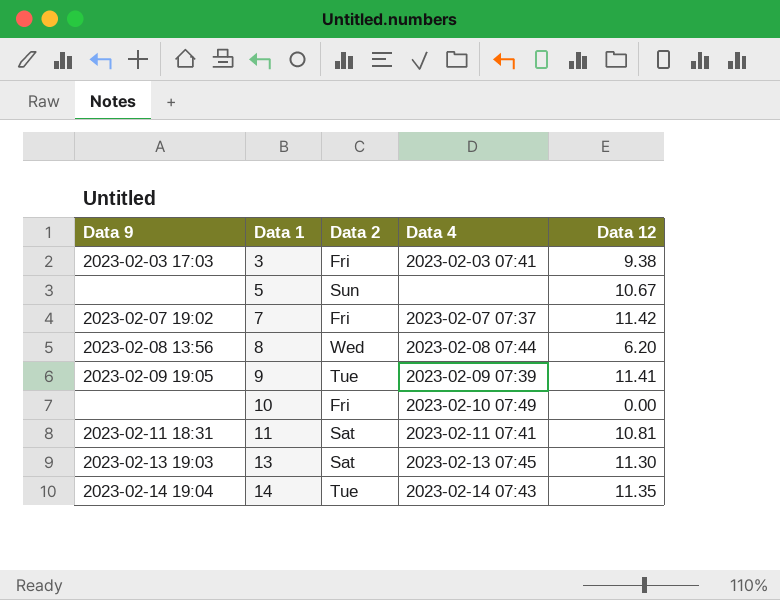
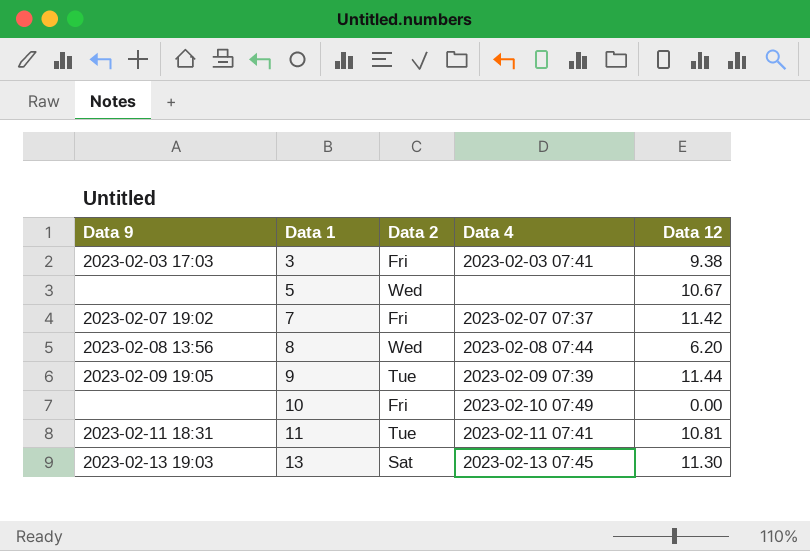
row 14: 2023-02-14 19:04 | Tue | 2023-02-14 07:43 | 11.35 -> none
5 | Data 2: Sun -> Wed
9 | Data 12: 11.41 -> 11.44
11 | Data 2: Sat -> Tue

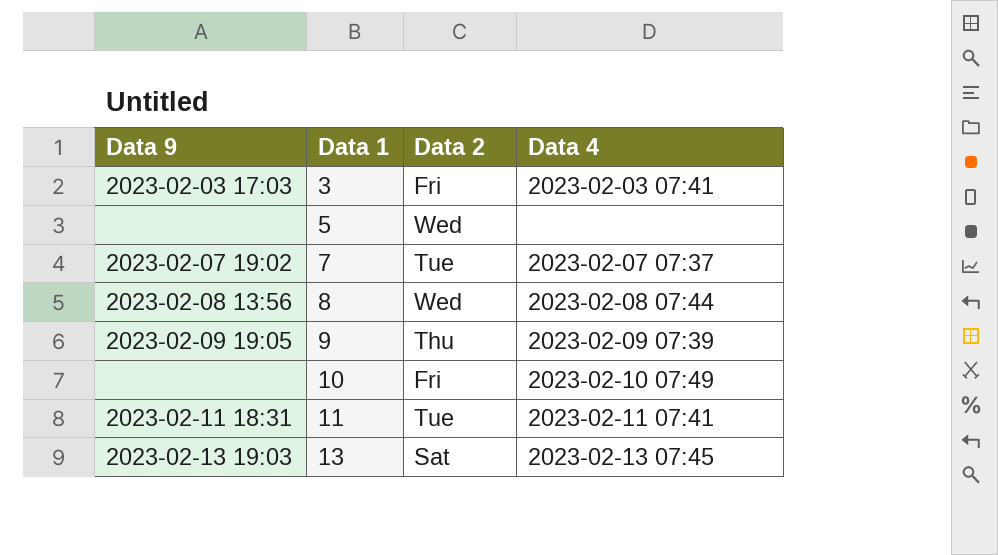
column Data 12 | position: 5 -> none
7 | Data 2: Fri -> Tue
9 | Data 2: Tue -> Thu

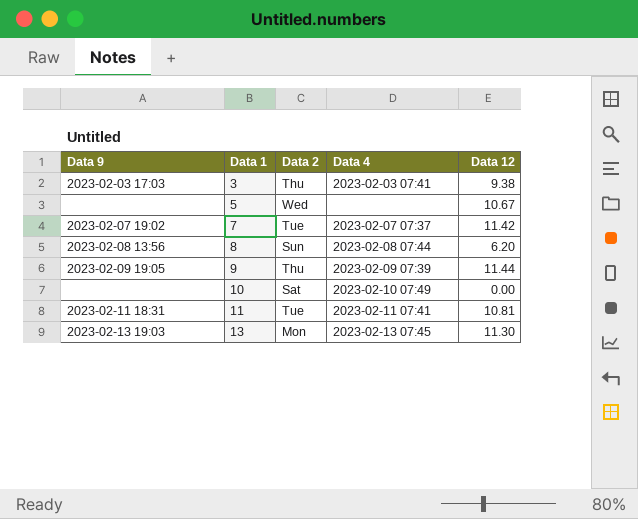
column Data 12 | position: none -> 5
3 | Data 2: Fri -> Thu
8 | Data 2: Wed -> Sun
10 | Data 2: Fri -> Sat
13 | Data 2: Sat -> Mon

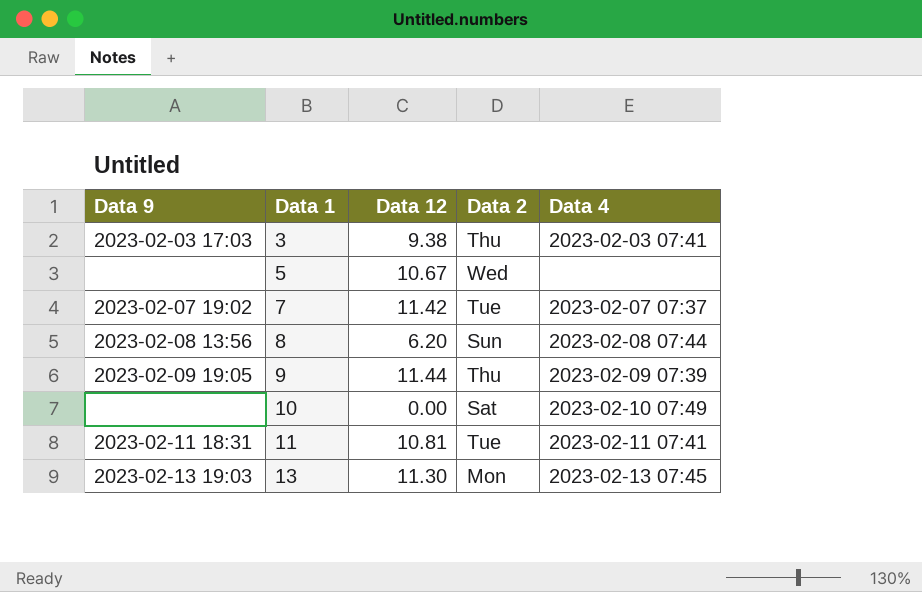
column Data 12 | position: 5 -> 3

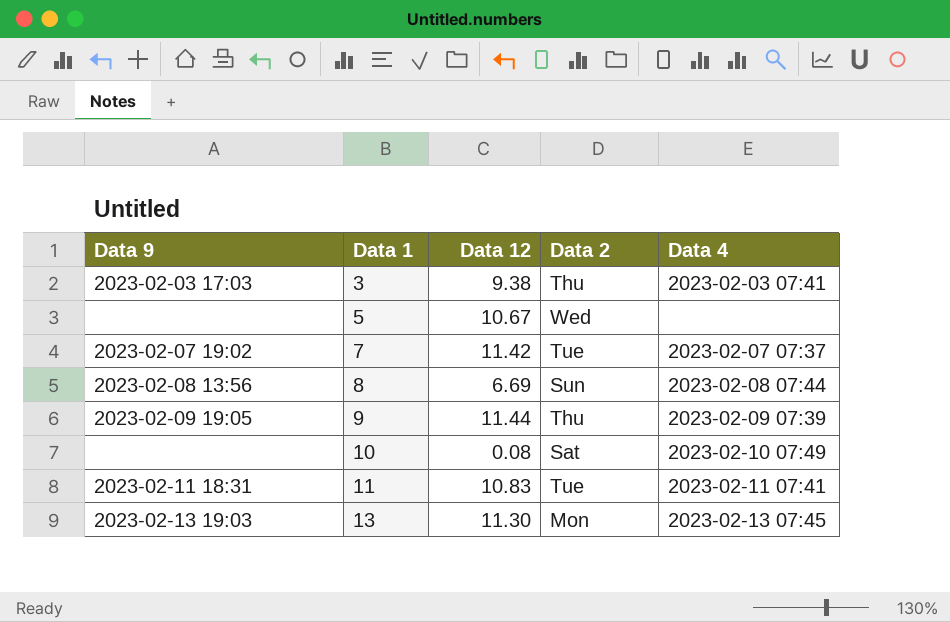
8 | Data 12: 6.20 -> 6.69
10 | Data 12: 0.00 -> 0.08
11 | Data 12: 10.81 -> 10.83

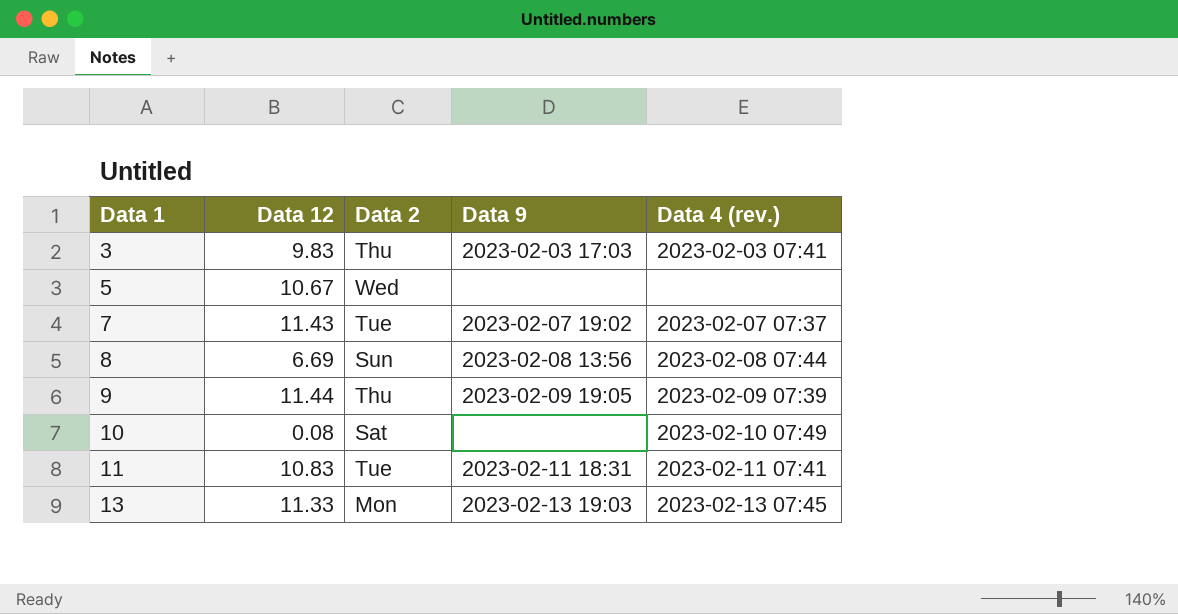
column Data 9 | position: 1 -> 4
column name: Data 4 -> Data 4 (rev.)
3 | Data 12: 9.38 -> 9.83
7 | Data 12: 11.42 -> 11.43
13 | Data 12: 11.30 -> 11.33

